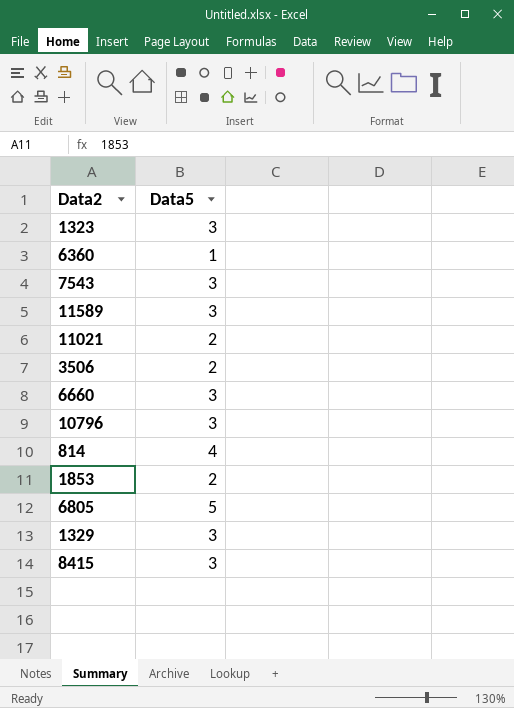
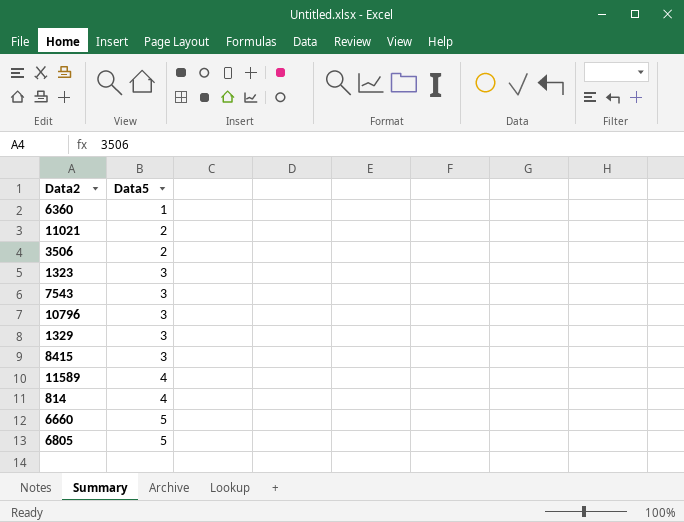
row order: none -> Data5 ascending
row 1853: 2 -> none
11589 | Data5: 3 -> 4
6660 | Data5: 3 -> 5

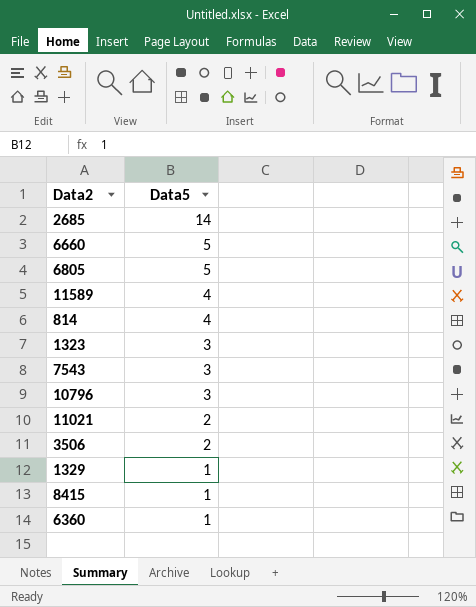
row order: Data5 ascending -> Data5 descending
row 2685: none -> 14
1329 | Data5: 3 -> 1
8415 | Data5: 3 -> 1

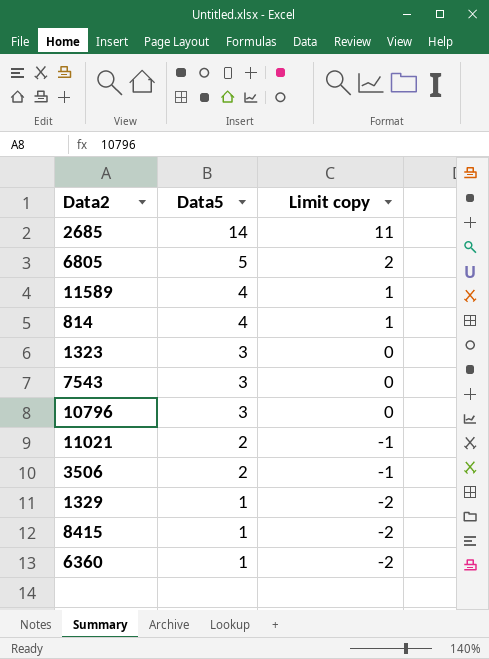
column Limit copy | formula: none -> [Data5] - 3
row 6660: 5 -> none

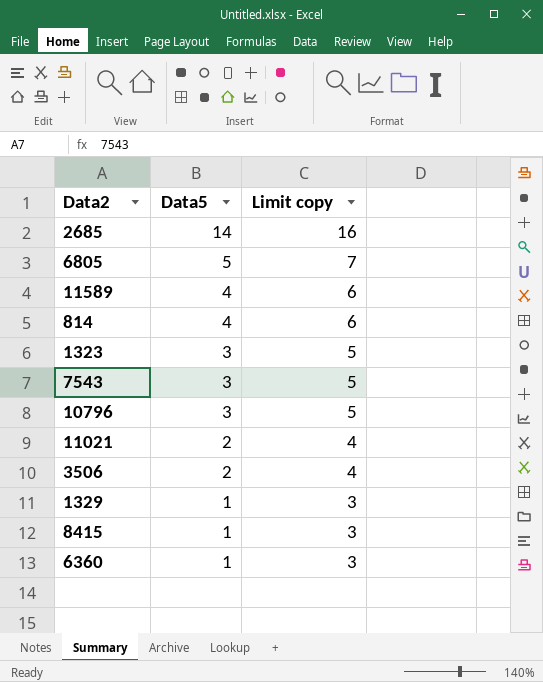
column Limit copy | formula: [Data5] - 3 -> [Data5] + 2

